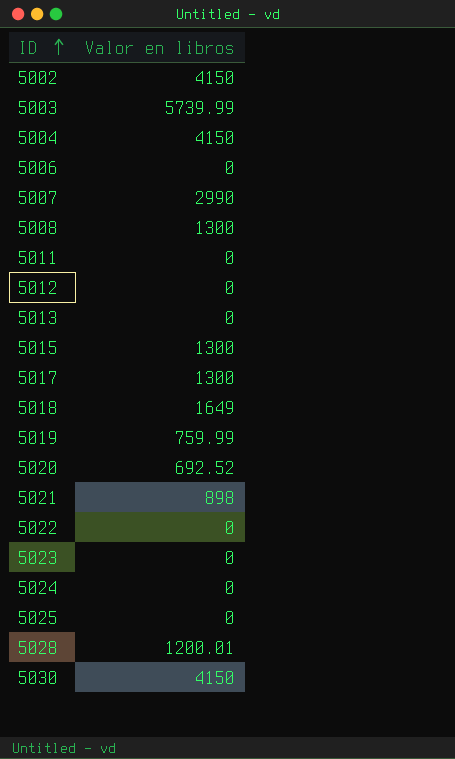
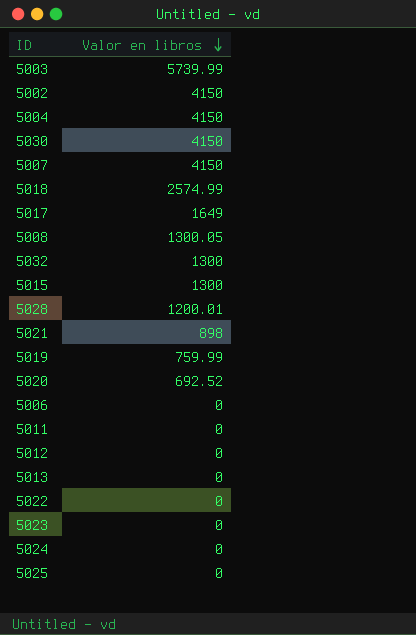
row order: ID ascending -> Valor en libros descending
5007 | Valor en libros: 2990 -> 4150
5018 | Valor en libros: 1649 -> 2574.99
5017 | Valor en libros: 1300 -> 1649
5008 | Valor en libros: 1300 -> 1300.05
row 5032: none -> 1300

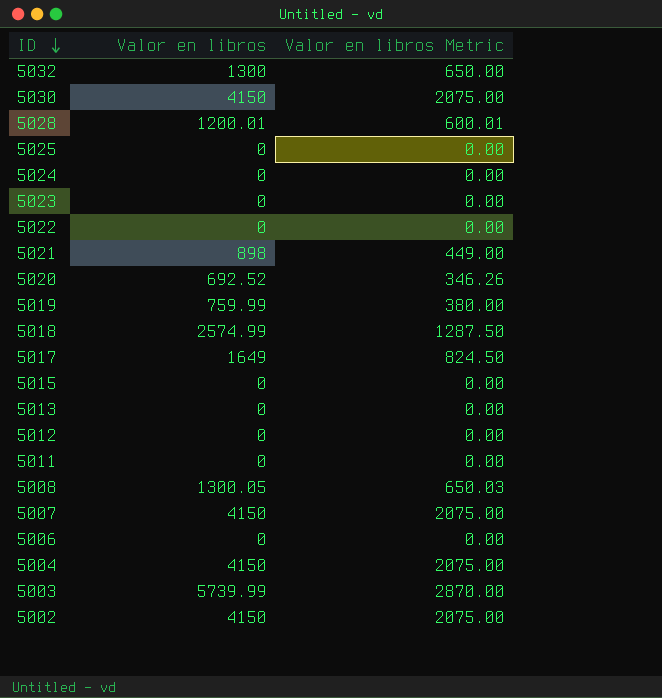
row order: Valor en libros descending -> ID descending
column Valor en libros Metric | formula: none -> [Valor en libros] * 0.5
5015 | Valor en libros: 1300 -> 0

